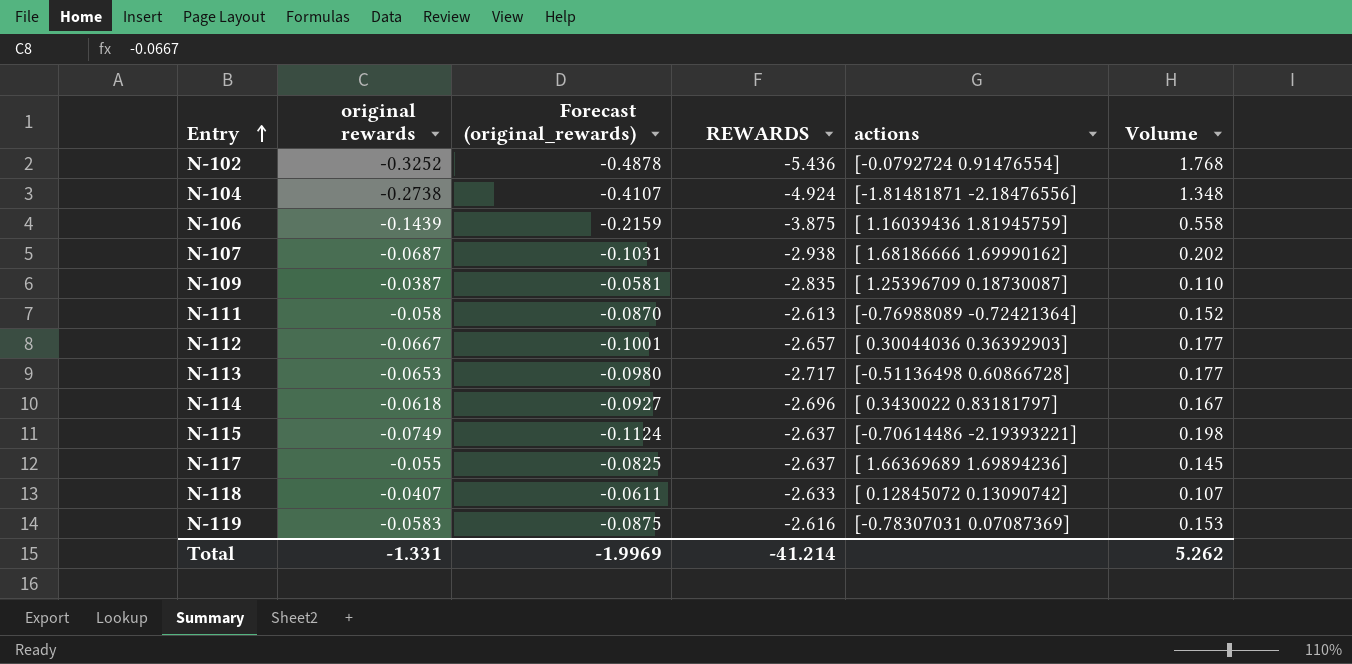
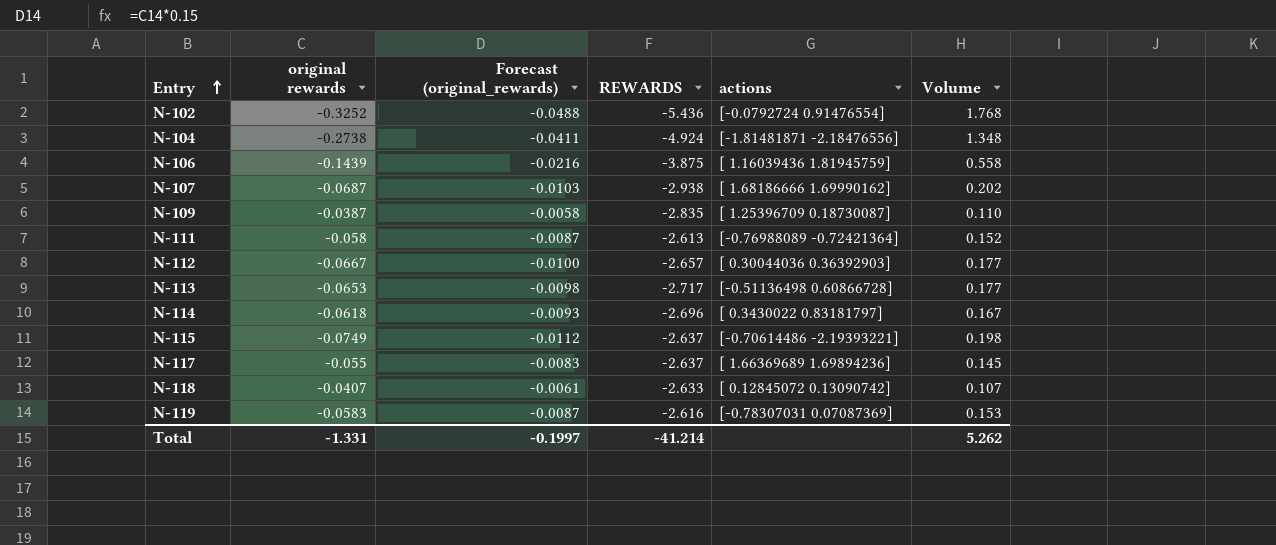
column Forecast (original_rewards) | formula: [original rewards] * 1.5 -> [original rewards] * 0.15
Total | Forecast (original_rewards): -1.9969 -> -0.1997

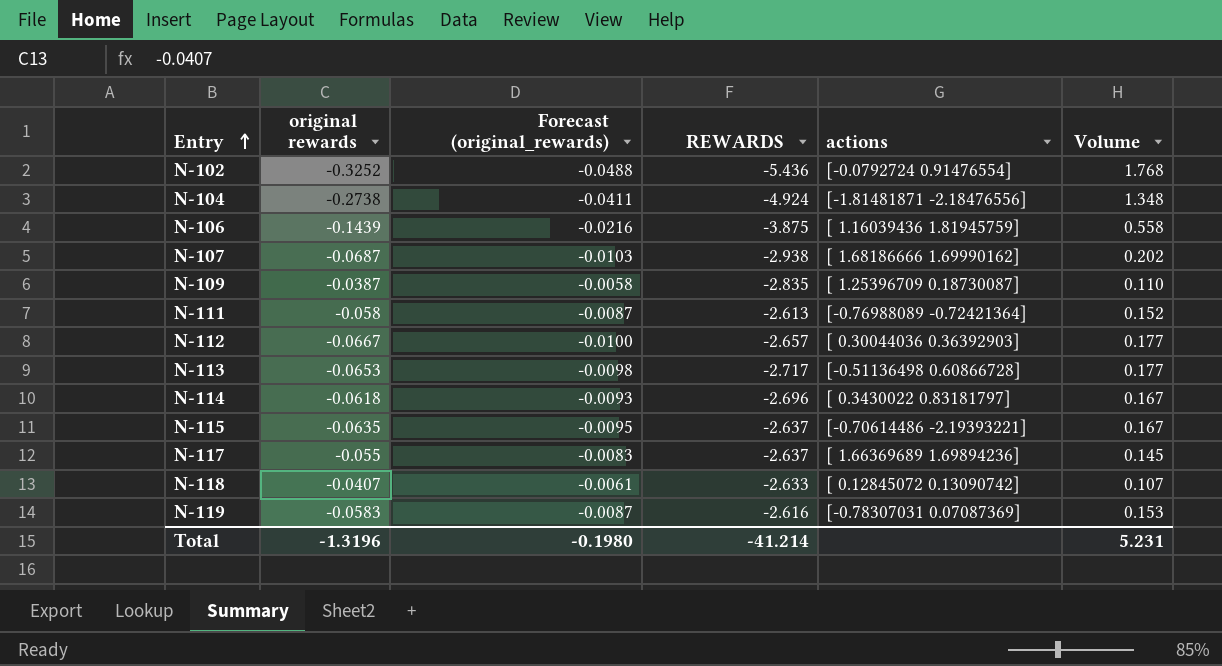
N-115 | original rewards: -0.0749 -> -0.0635
N-115 | Forecast (original_rewards): -0.0112 -> -0.0095
N-115 | Volume: 0.198 -> 0.167
Total | original rewards: -1.331 -> -1.3196
Total | Forecast (original_rewards): -0.1997 -> -0.1980
Total | Volume: 5.262 -> 5.231

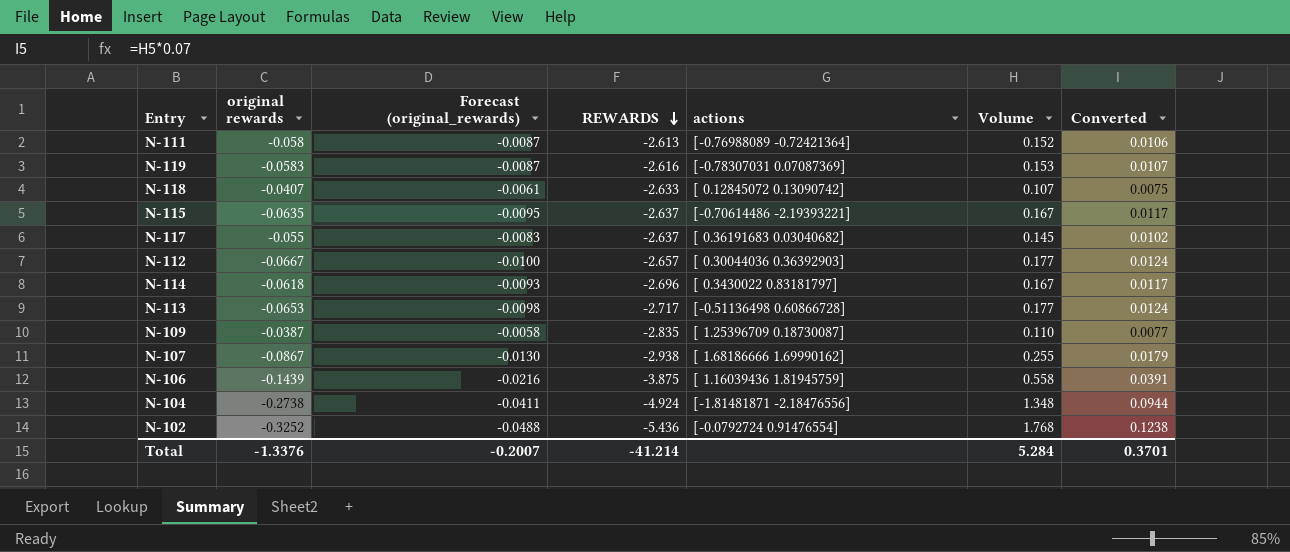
row order: Entry ascending -> REWARDS descending
column Converted | formula: none -> [Volume] * 0.07
N-117 | actions: [ 1.66369689 1.69894236] -> [ 0.36191683 0.03040682]
N-107 | original rewards: -0.0687 -> -0.0867
N-107 | Forecast (original_rewards): -0.0103 -> -0.0130
N-107 | Volume: 0.202 -> 0.255
Total | original rewards: -1.3196 -> -1.3376
Total | Forecast (original_rewards): -0.1980 -> -0.2007
Total | Volume: 5.231 -> 5.284

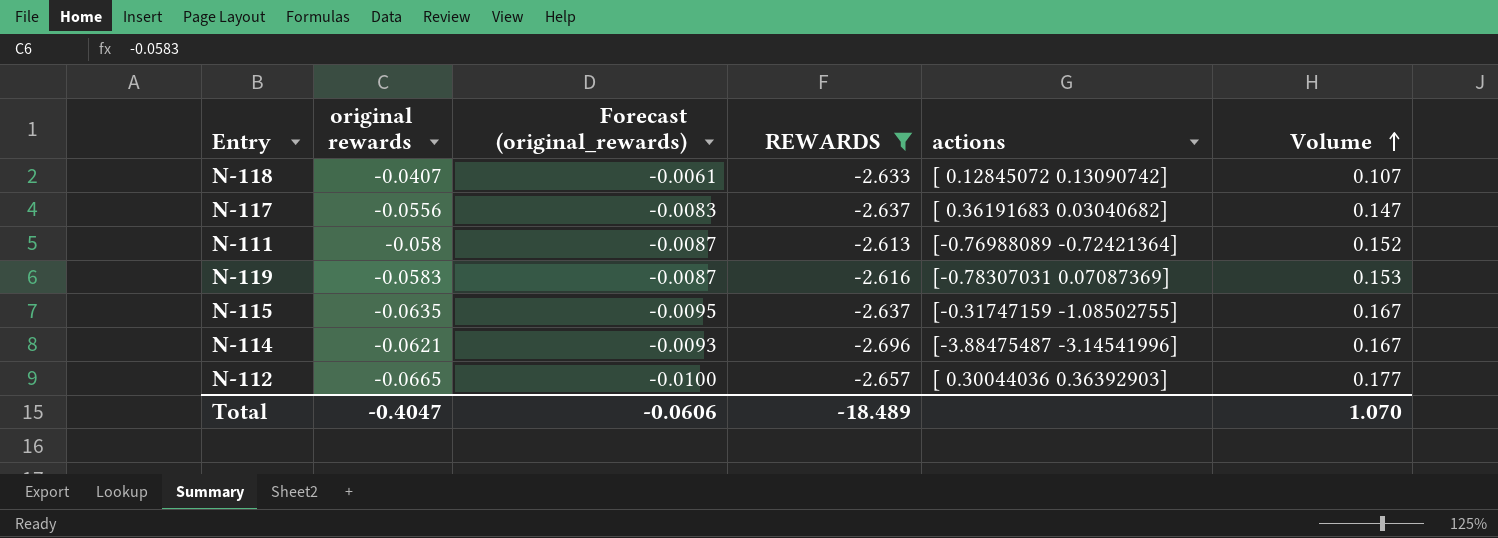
filter: none -> REWARDS >= -2.696
row order: REWARDS descending -> Volume ascending
column Converted | formula: [Volume] * 0.07 -> none
N-117 | original rewards: -0.055 -> -0.0556
N-117 | Volume: 0.145 -> 0.147
N-115 | actions: [-0.70614486 -2.19393221] -> [-0.31747159 -1.08502755]
N-114 | original rewards: -0.0618 -> -0.0621
N-114 | actions: [ 0.3430022 0.83181797] -> [-3.88475487 -3.14541996]
N-112 | original rewards: -0.0667 -> -0.0665
Total | original rewards: -1.3376 -> -0.4047
Total | Forecast (original_rewards): -0.2007 -> -0.0606
Total | REWARDS: -41.214 -> -18.489
Total | Volume: 5.284 -> 1.070

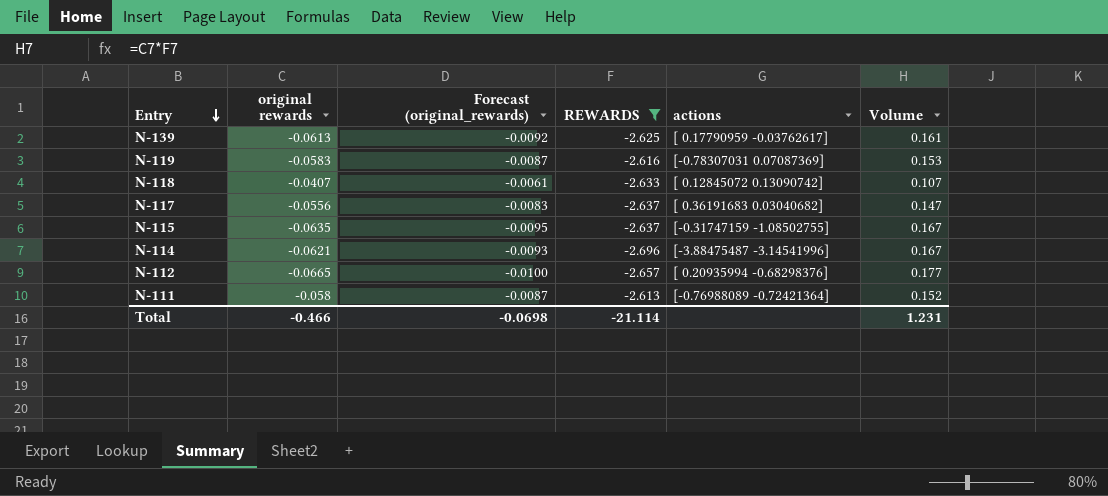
row order: Volume ascending -> Entry descending
row N-139: none -> -0.0613 | -0.0092 | -2.625 | [ 0.17790959 -0.03762617] | 0.161
N-112 | actions: [ 0.30044036 0.36392903] -> [ 0.20935994 -0.68298376]
Total | original rewards: -0.4047 -> -0.466
Total | Forecast (original_rewards): -0.0606 -> -0.0698
Total | REWARDS: -18.489 -> -21.114
Total | Volume: 1.070 -> 1.231

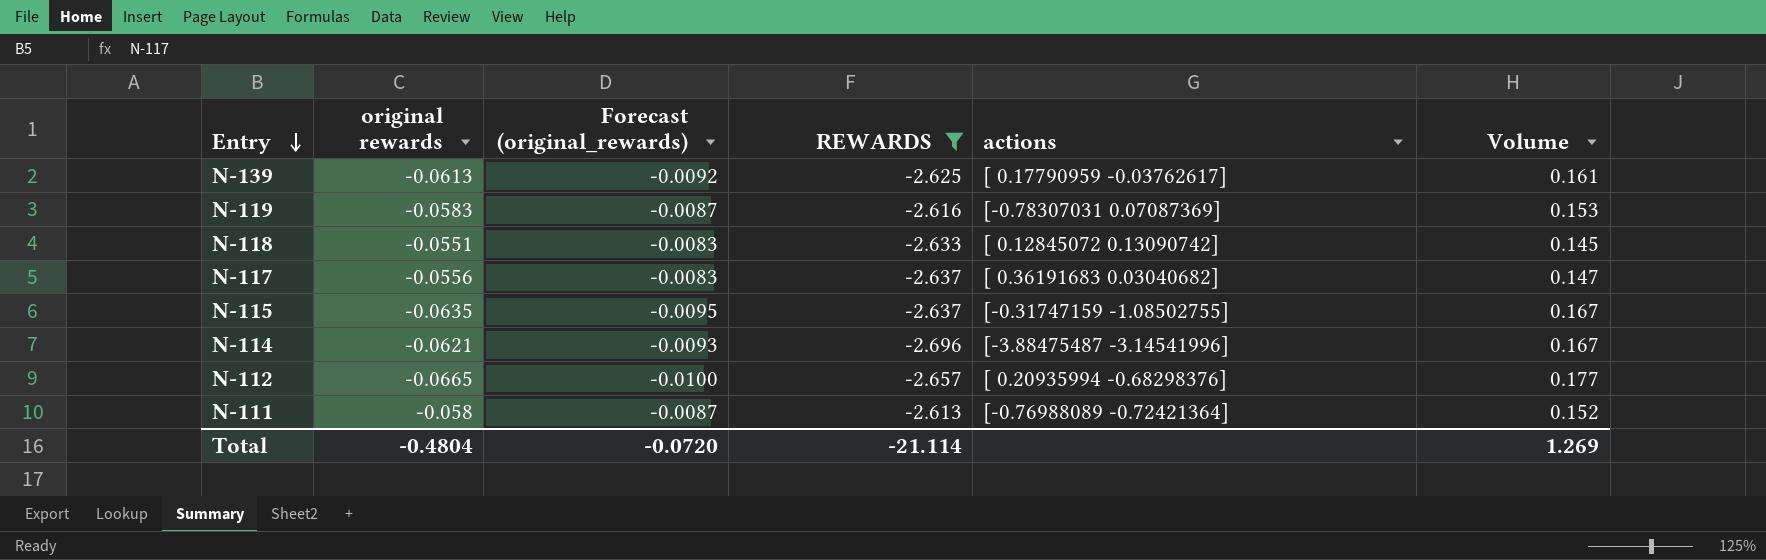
N-118 | original rewards: -0.0407 -> -0.0551
N-118 | Forecast (original_rewards): -0.0061 -> -0.0083
N-118 | Volume: 0.107 -> 0.145
Total | original rewards: -0.466 -> -0.4804
Total | Forecast (original_rewards): -0.0698 -> -0.0720
Total | Volume: 1.231 -> 1.269

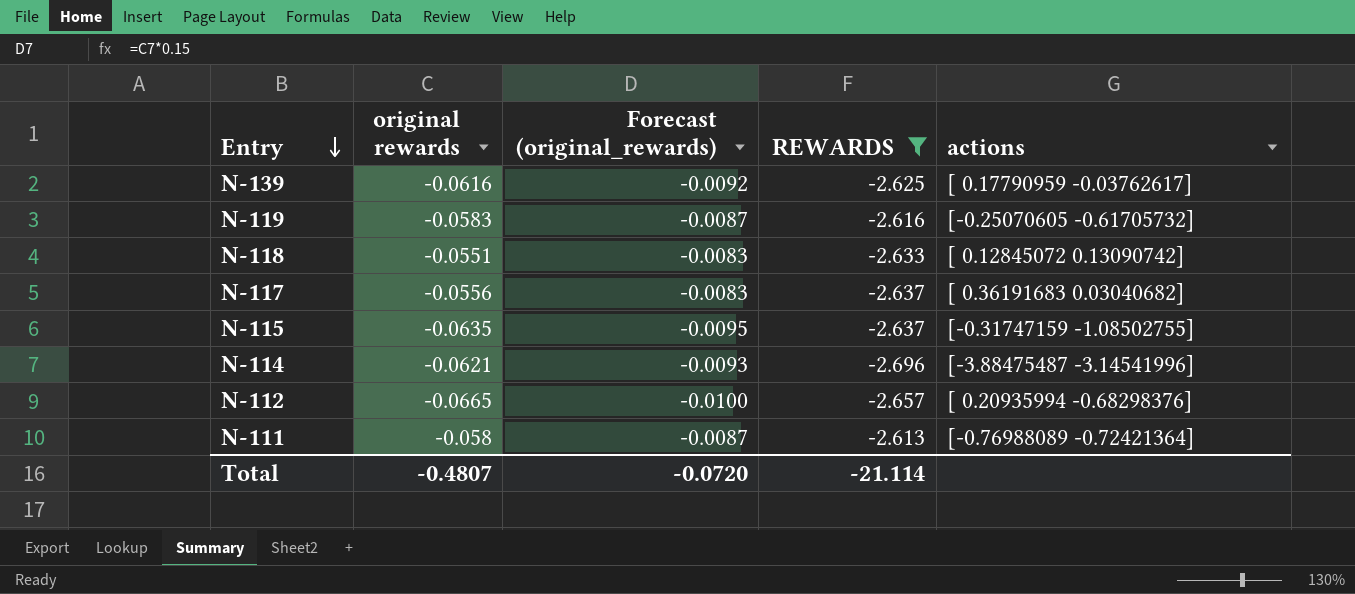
column Volume | formula: [original rewards] * [REWARDS] -> none
N-139 | original rewards: -0.0613 -> -0.0616
N-119 | actions: [-0.78307031 0.07087369] -> [-0.25070605 -0.61705732]
Total | original rewards: -0.4804 -> -0.4807

